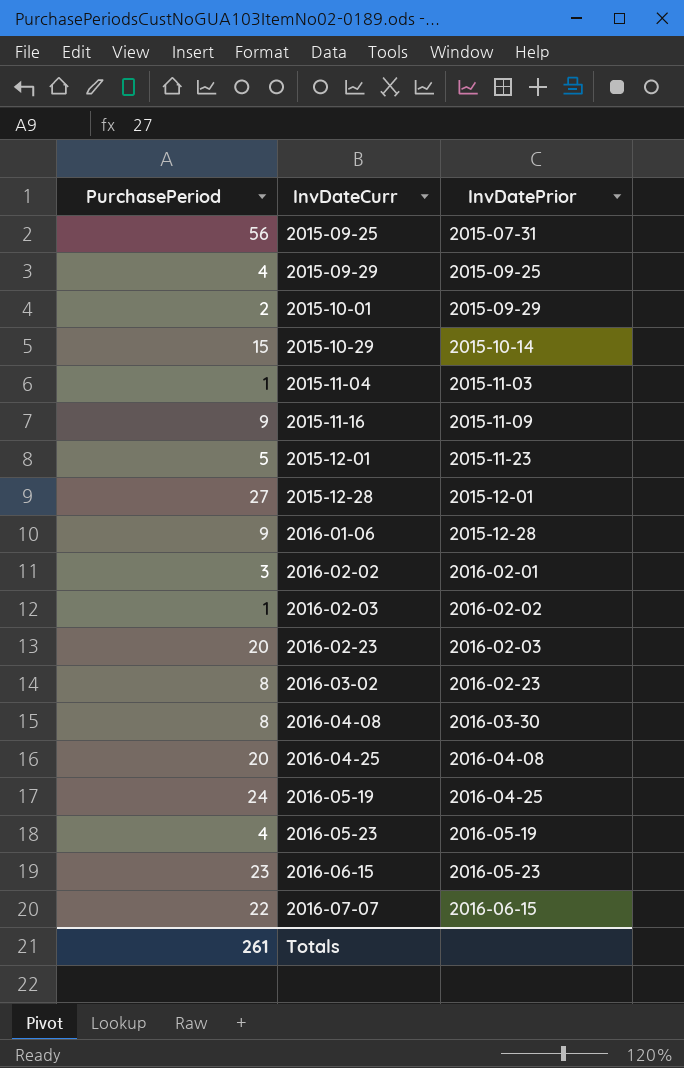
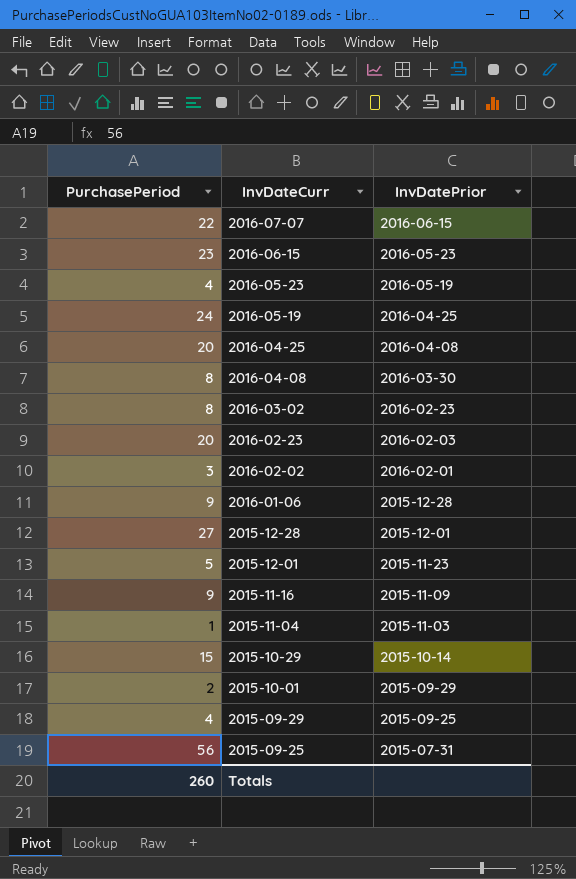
row order: InvDateCurr ascending -> InvDateCurr descending
row 2016-02-03: 1 | 2016-02-02 -> none
Totals | PurchasePeriod: 261 -> 260

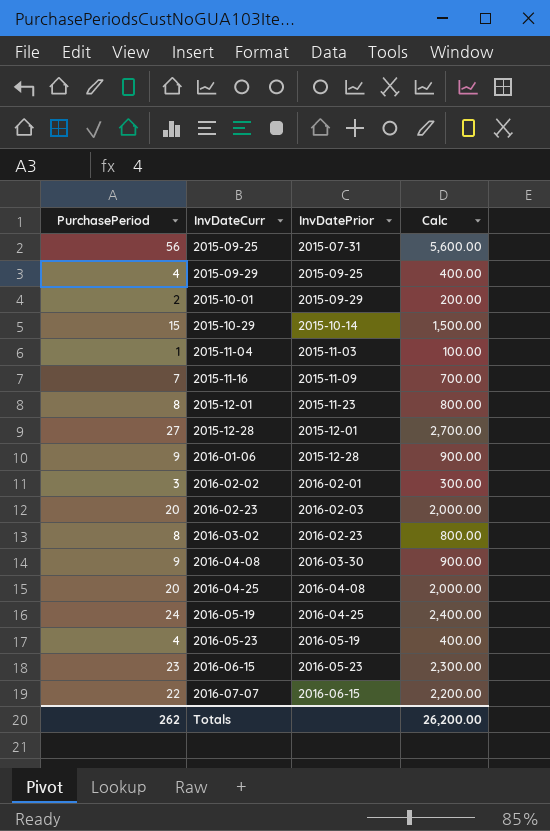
row order: InvDateCurr descending -> InvDateCurr ascending
column Calc | formula: none -> [PurchasePeriod] * 100
2015-11-16 | PurchasePeriod: 9 -> 7
2015-12-01 | PurchasePeriod: 5 -> 8
2016-04-08 | PurchasePeriod: 8 -> 9
Totals | PurchasePeriod: 260 -> 262

